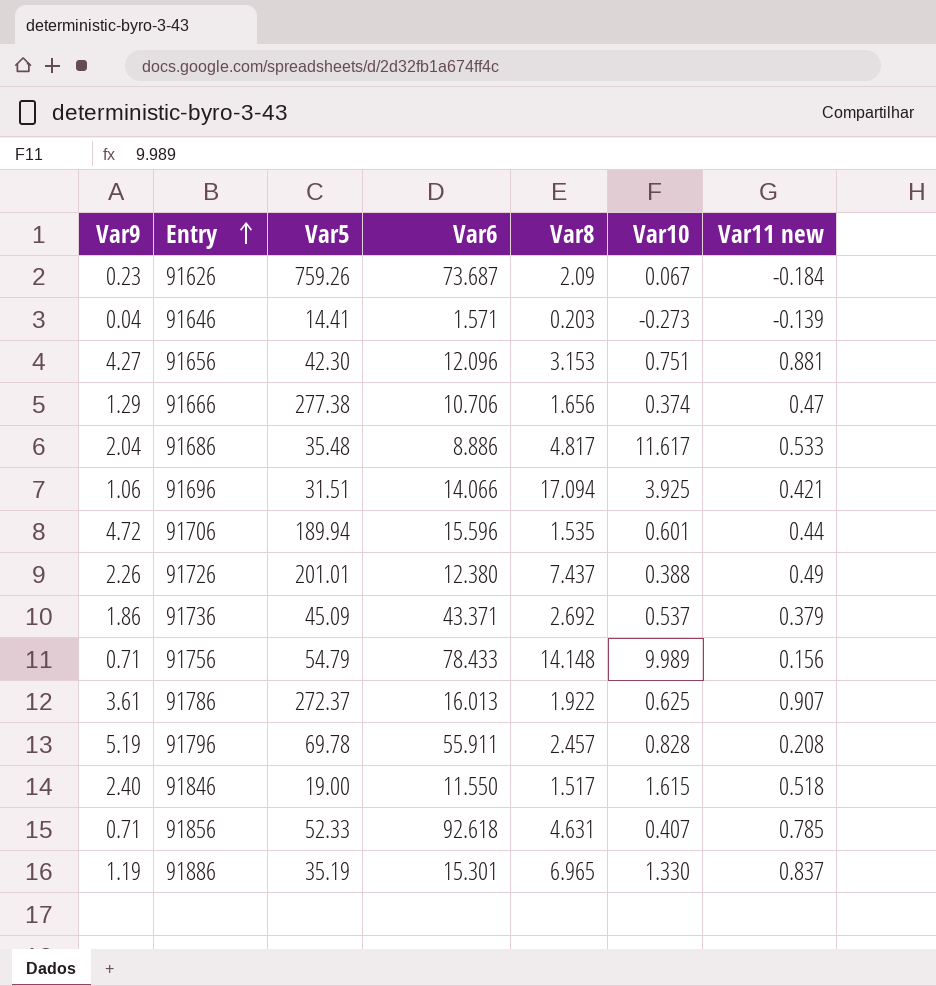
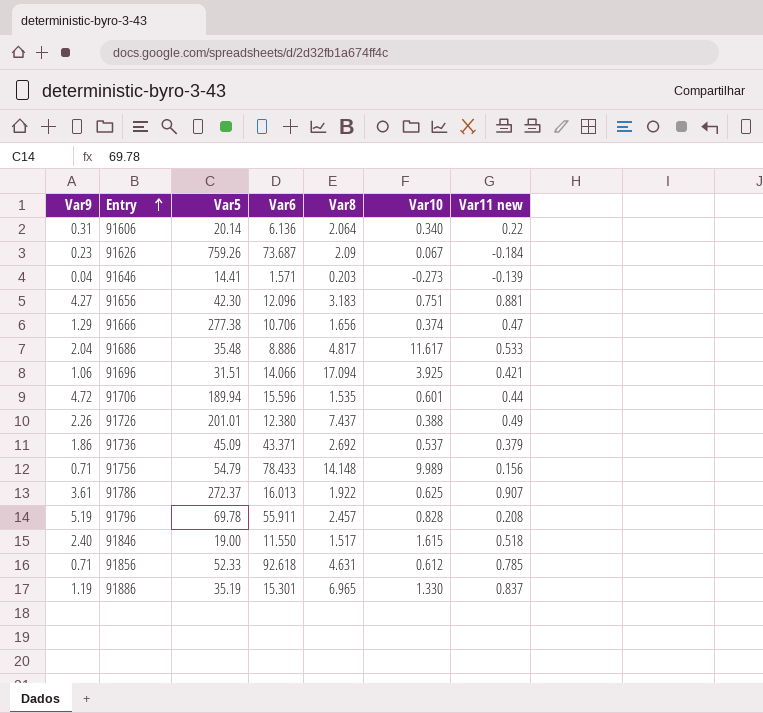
row 91606: none -> 0.31 | 20.14 | 6.136 | 2.064 | 0.340 | 0.22
91656 | Var8: 3.153 -> 3.183
91856 | Var10: 0.407 -> 0.612

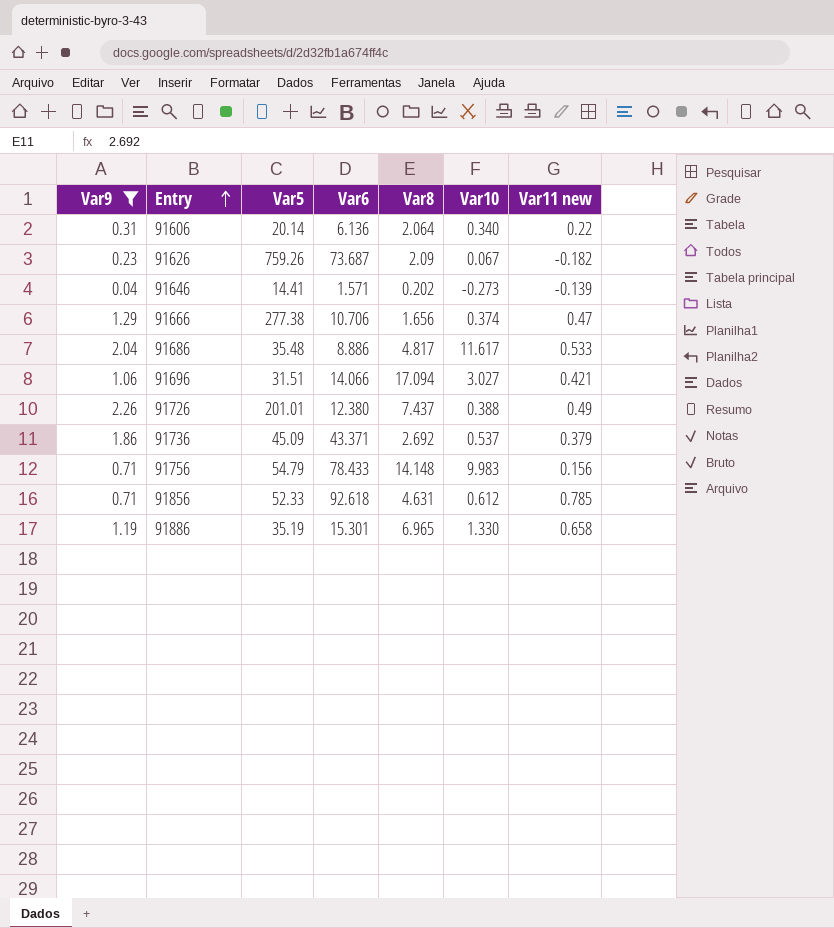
filter: none -> Var9 <= 2.26
91626 | Var11 new: -0.184 -> -0.182
91646 | Var8: 0.203 -> 0.202
91696 | Var10: 3.925 -> 3.027
91756 | Var10: 9.989 -> 9.983
91886 | Var11 new: 0.837 -> 0.658

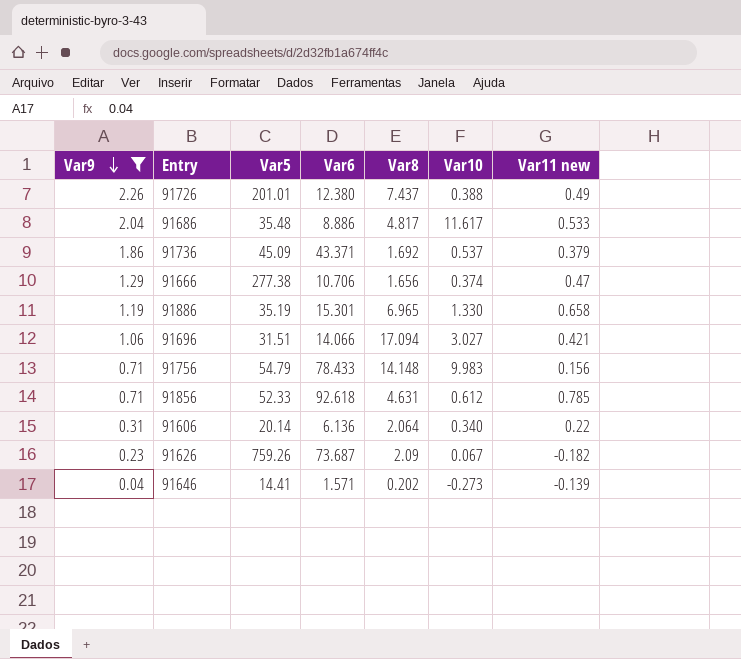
row order: Entry ascending -> Var9 descending
91736 | Var8: 2.692 -> 1.692

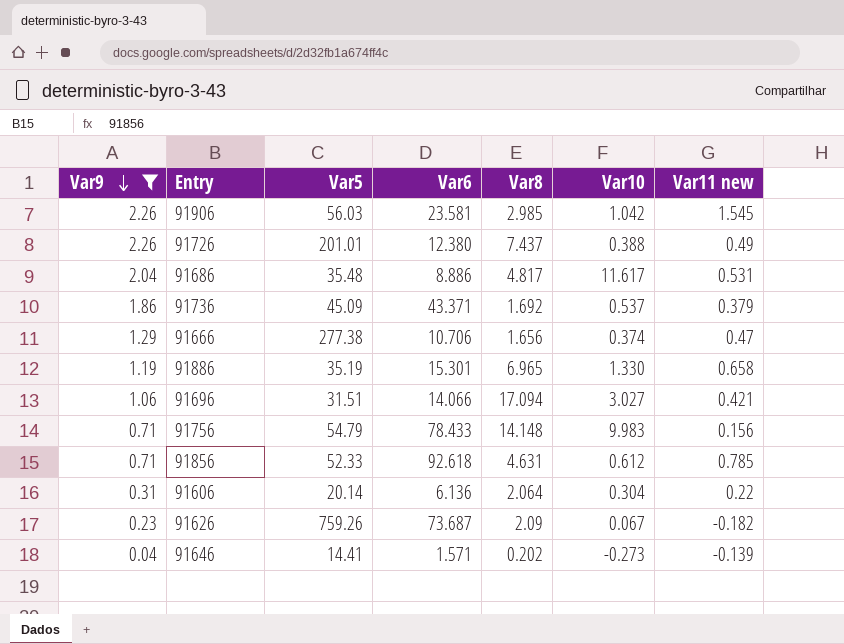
row 91906: none -> 2.26 | 56.03 | 23.581 | 2.985 | 1.042 | 1.545
91686 | Var11 new: 0.533 -> 0.531
91606 | Var10: 0.340 -> 0.304

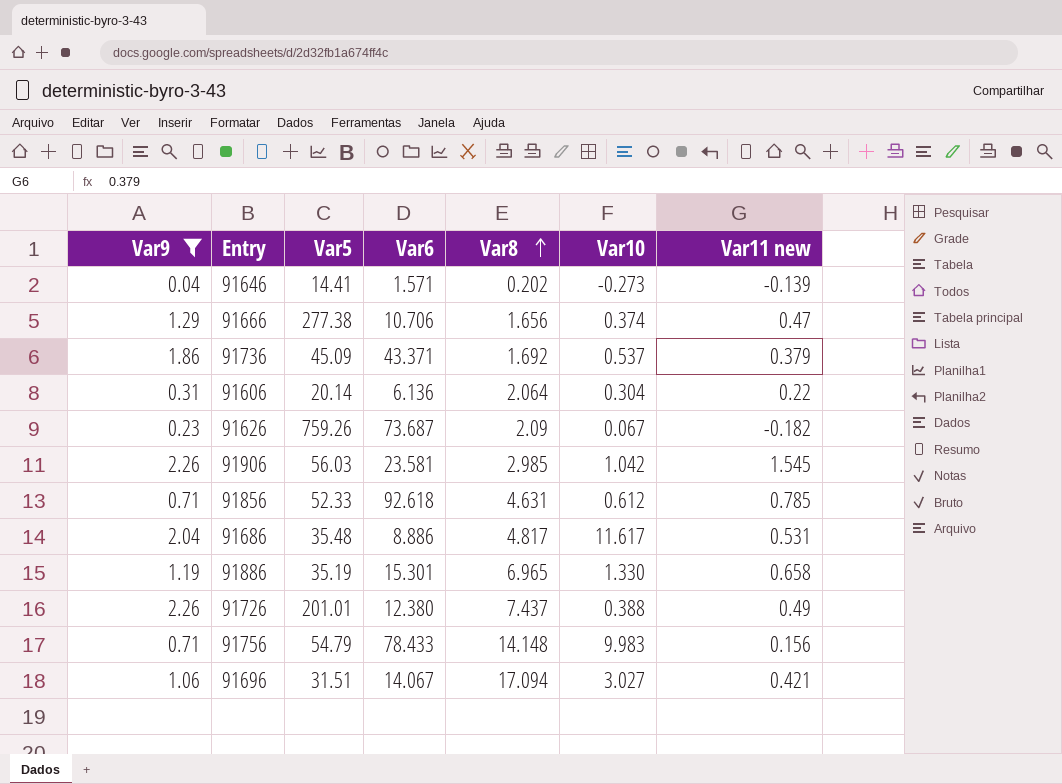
row order: Var9 descending -> Var8 ascending
91696 | Var6: 14.066 -> 14.067

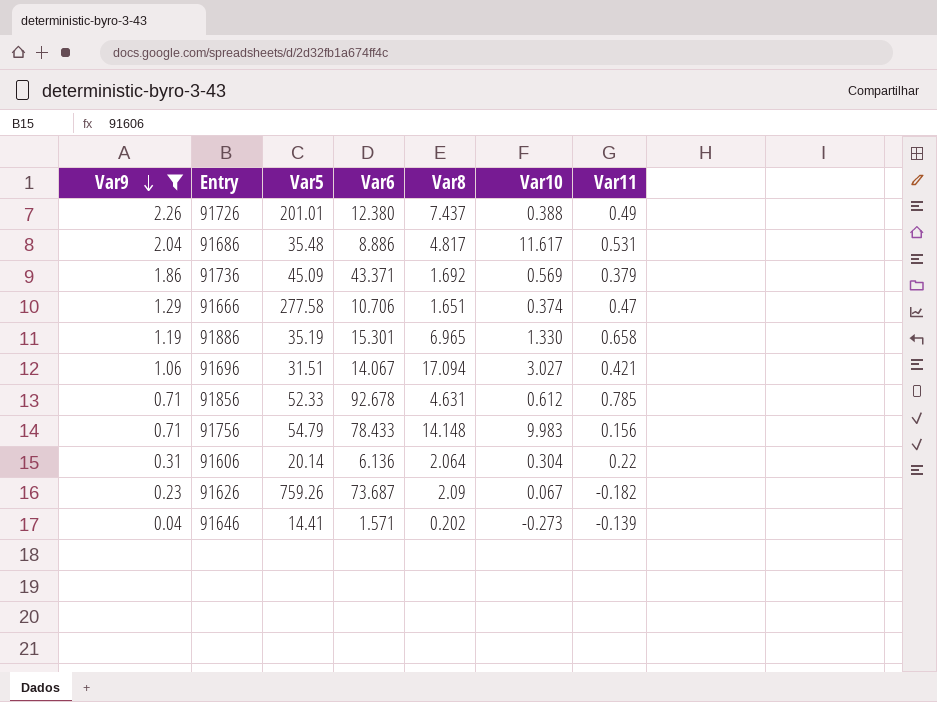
row order: Var8 ascending -> Var9 descending
column name: Var11 new -> Var11
row 91906: 2.26 | 56.03 | 23.581 | 2.985 | 1.042 | 1.545 -> none
91736 | Var10: 0.537 -> 0.569
91666 | Var5: 277.38 -> 277.58
91666 | Var8: 1.656 -> 1.651
91856 | Var6: 92.618 -> 92.678

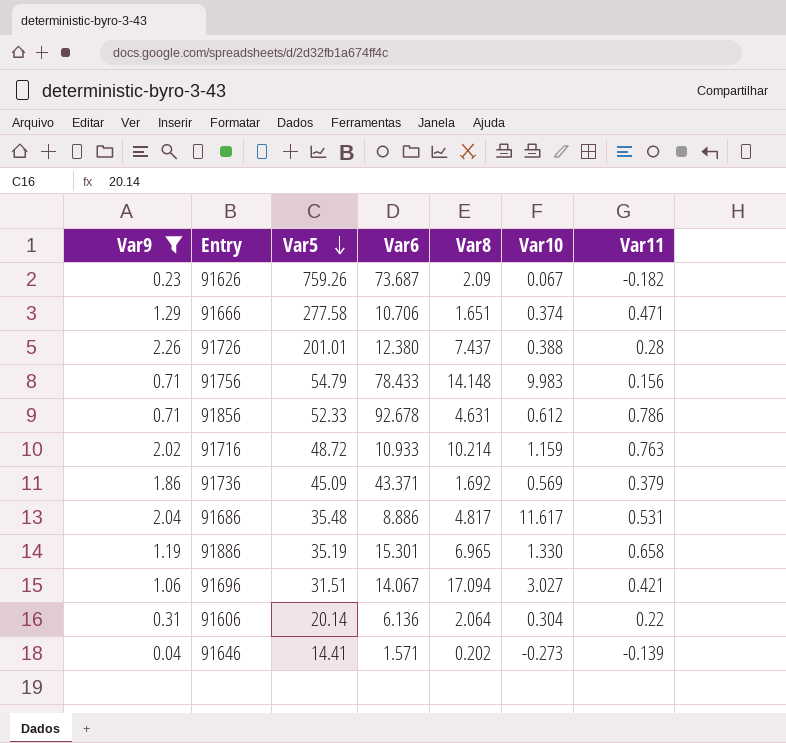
row order: Var9 descending -> Var5 descending
91666 | Var11: 0.47 -> 0.471
91726 | Var11: 0.49 -> 0.28
91856 | Var11: 0.785 -> 0.786
row 91716: none -> 2.02 | 48.72 | 10.933 | 10.214 | 1.159 | 0.763

